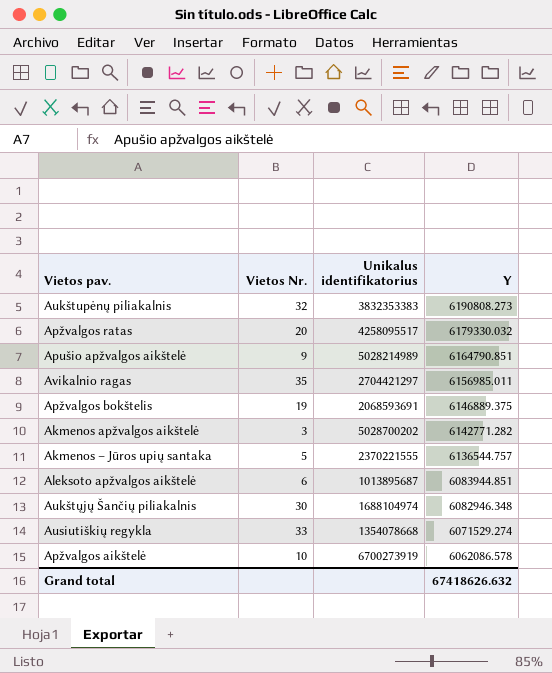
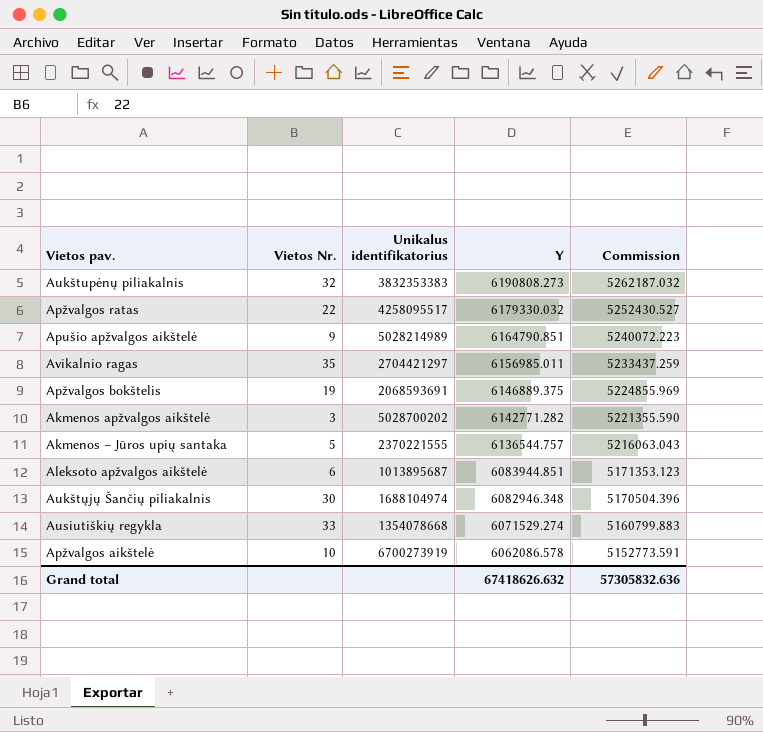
column Commission | formula: none -> [Y] * 0.85
Apžvalgos ratas | Vietos Nr.: 20 -> 22

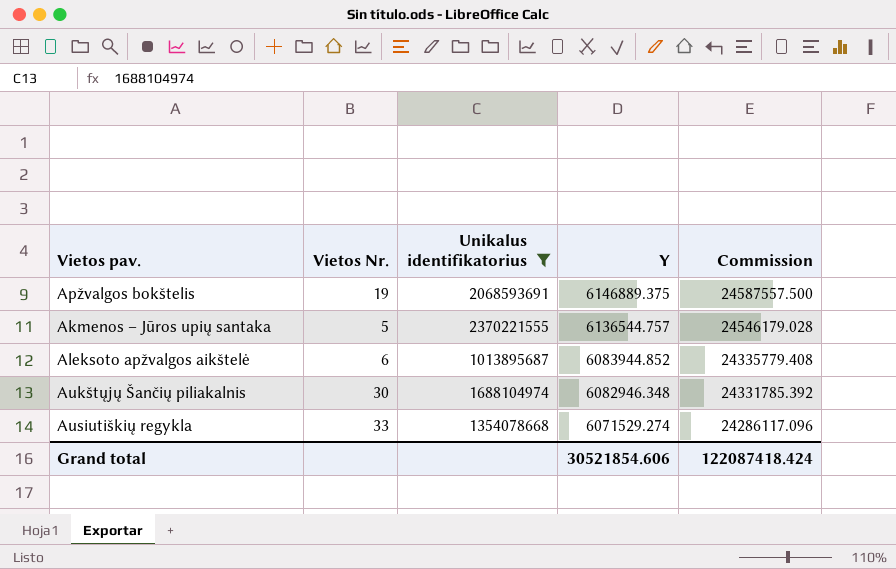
filter: none -> Unikalus identifikatorius <= 2370221555
column Commission | formula: [Y] * 0.85 -> [Y] * 4
Aleksoto apžvalgos aikštelė | Y: 6083944.851 -> 6083944.852
Grand total | Y: 67418626.632 -> 30521854.606
Grand total | Commission: 57305832.636 -> 122087418.424

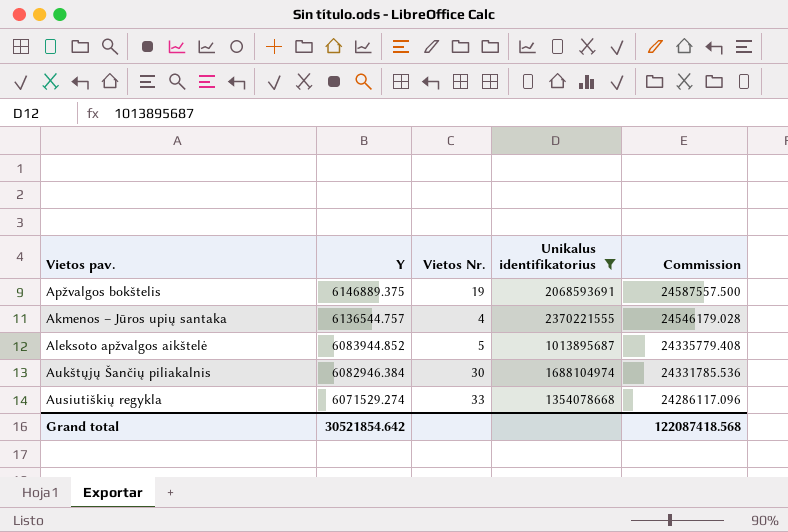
column Y | position: 4 -> 2
Akmenos – Jūros upių santaka | Vietos Nr.: 5 -> 4
Aleksoto apžvalgos aikštelė | Vietos Nr.: 6 -> 5
Aukštųjų Šančių piliakalnis | Y: 6082946.348 -> 6082946.384
Aukštųjų Šančių piliakalnis | Commission: 24331785.392 -> 24331785.536
Grand total | Y: 30521854.606 -> 30521854.642
Grand total | Commission: 122087418.424 -> 122087418.568

